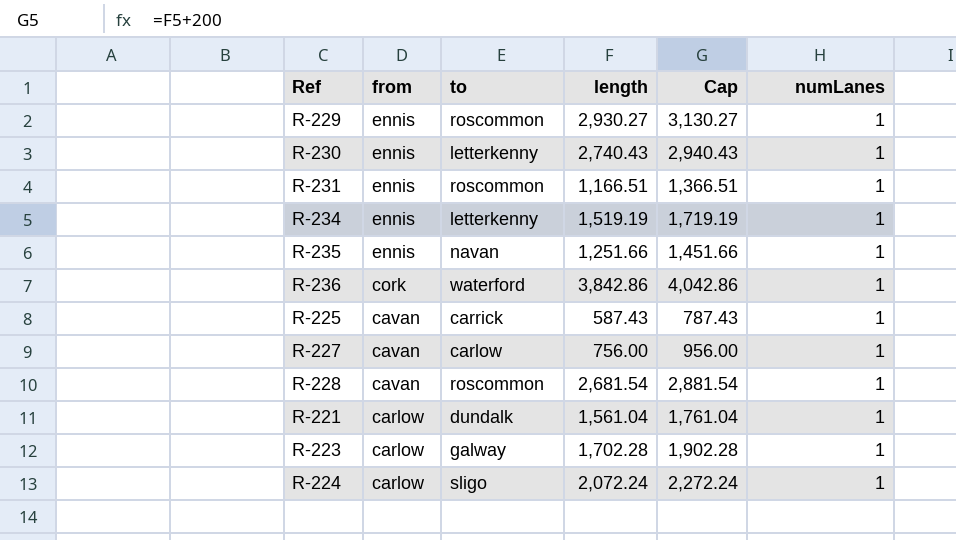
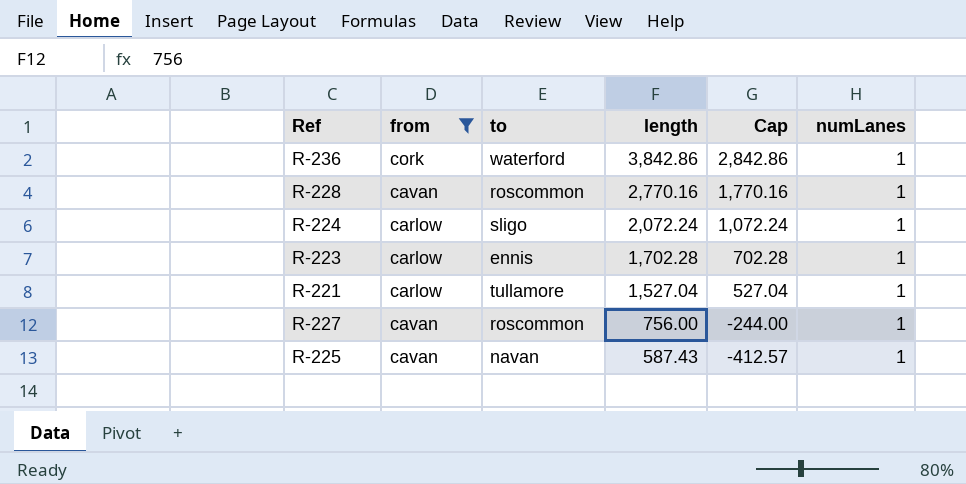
filter: none -> from != ennis
row order: from descending -> length descending
column Cap | formula: [length] + 200 -> [length] - 1000
R-228 | length: 2,681.54 -> 2,770.16
R-223 | to: galway -> ennis
R-221 | to: dundalk -> tullamore
R-221 | length: 1,561.04 -> 1,527.04
R-227 | to: carlow -> roscommon
R-225 | to: carrick -> navan

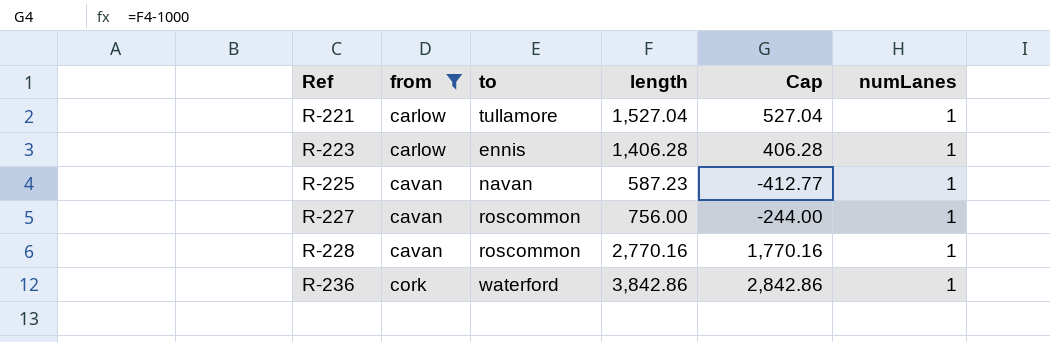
row order: length descending -> Ref ascending
row R-224: carlow | sligo | 2,072.24 | 1,072.24 | 1 -> none
R-223 | length: 1,702.28 -> 1,406.28
R-223 | Cap: 702.28 -> 406.28
R-225 | length: 587.43 -> 587.23
R-225 | Cap: -412.57 -> -412.77

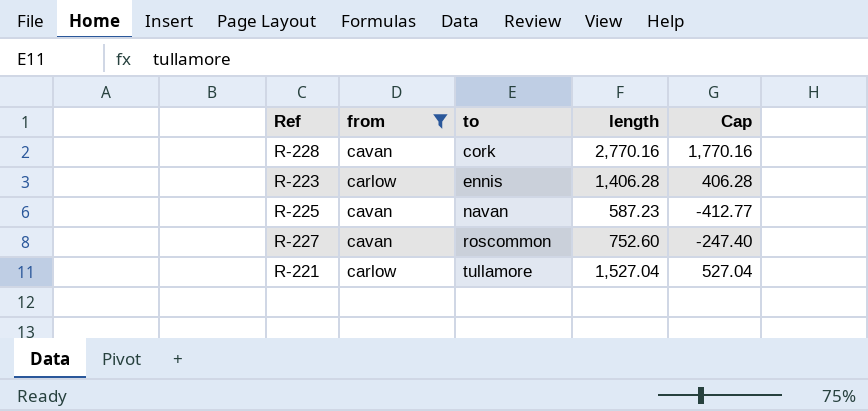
row order: Ref ascending -> to ascending
column numLanes | position: 6 -> none
row R-236: cork | waterford | 3,842.86 | 2,842.86 | 1 -> none
R-228 | to: roscommon -> cork
R-227 | length: 756.00 -> 752.60
R-227 | Cap: -244.00 -> -247.40

